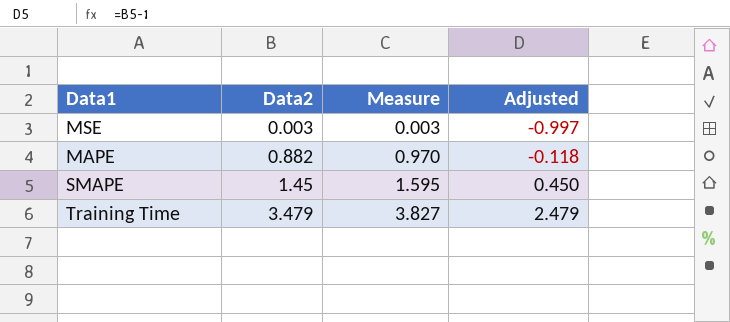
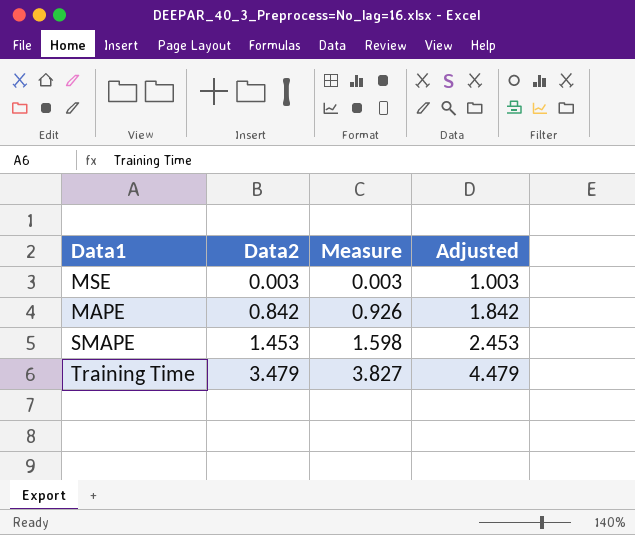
column Adjusted | formula: [Data2] - 1 -> [Data2] + 1
MAPE | Data2: 0.882 -> 0.842
MAPE | Measure: 0.970 -> 0.926
SMAPE | Data2: 1.45 -> 1.453
SMAPE | Measure: 1.595 -> 1.598

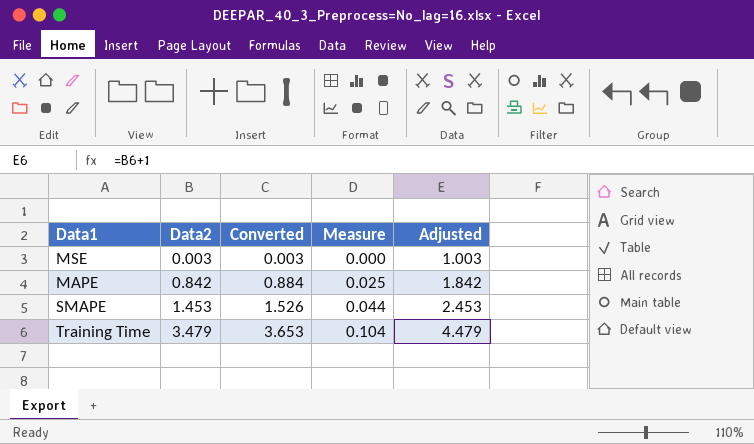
column Converted | formula: none -> [Data2] * 1.05
column Measure | formula: [Data2] * 1.1 -> [Data2] * 0.03

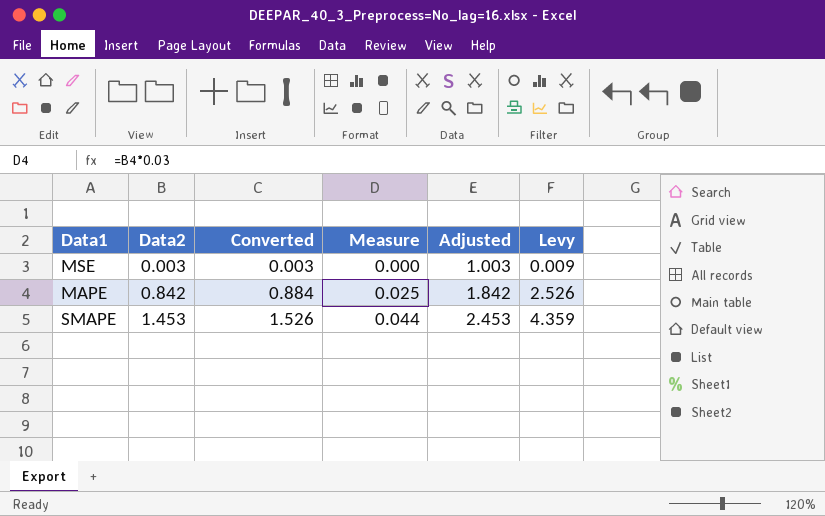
column Levy | formula: none -> [Data2] * 3
row Training Time: 3.479 | 3.653 | 0.104 | 4.479 -> none

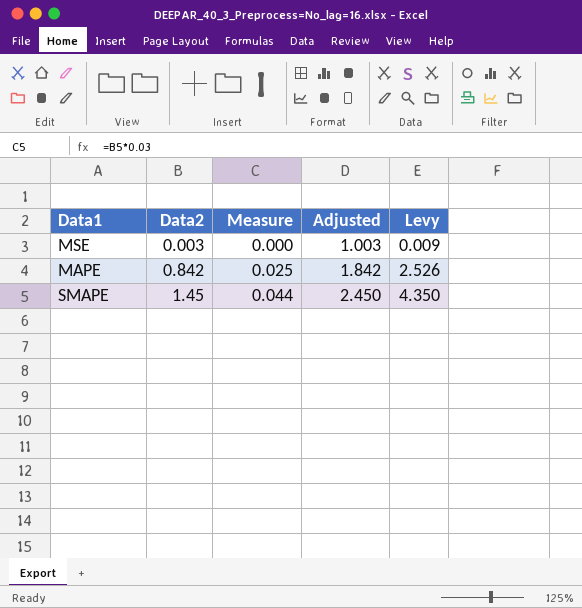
column Converted | formula: [Data2] * 1.05 -> none
SMAPE | Data2: 1.453 -> 1.45
SMAPE | Adjusted: 2.453 -> 2.450
SMAPE | Levy: 4.359 -> 4.350

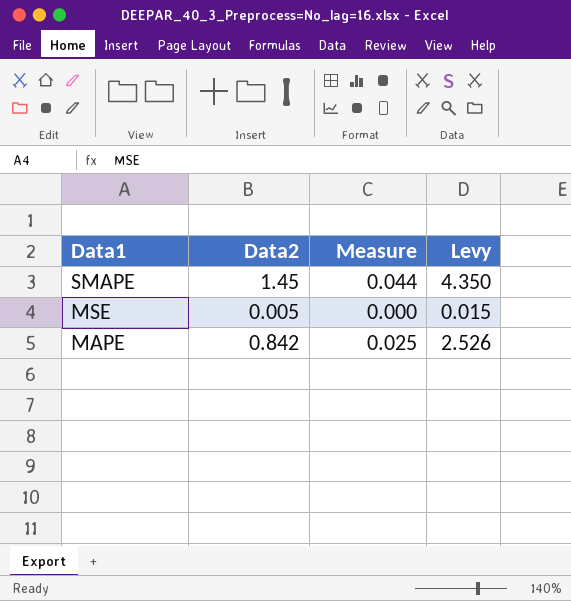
row order: Data2 ascending -> Data1 descending
column Adjusted | formula: [Data2] + 1 -> none
MSE | Data2: 0.003 -> 0.005
MSE | Levy: 0.009 -> 0.015

